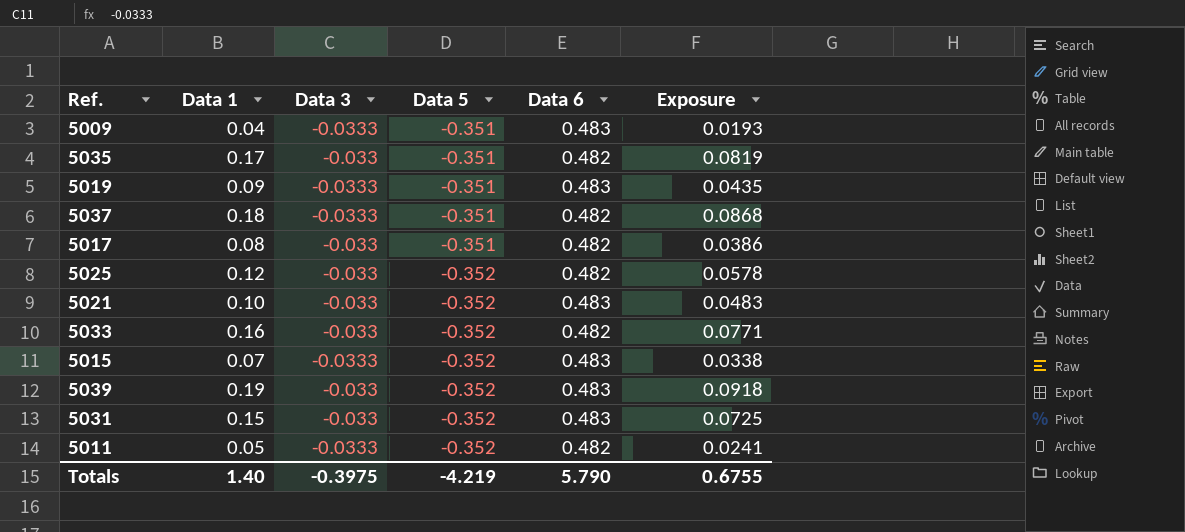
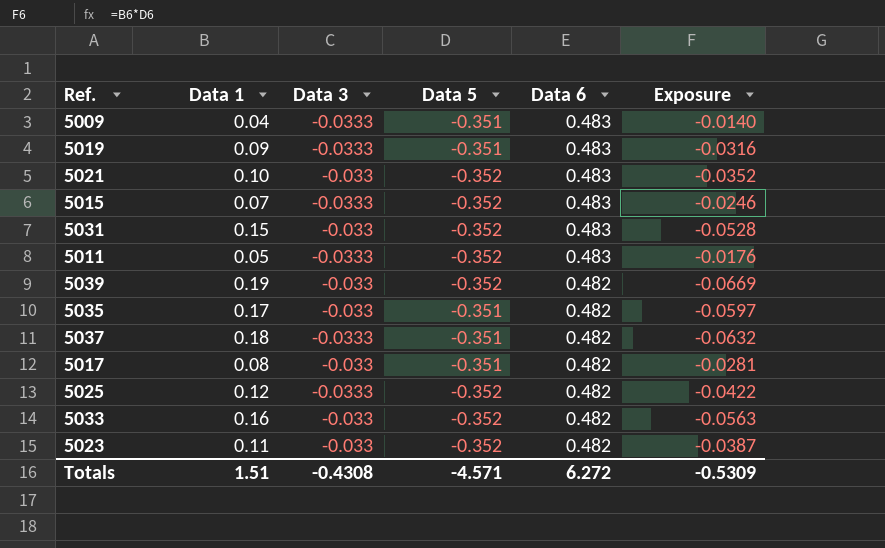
row order: Data 5 descending -> Data 6 descending
column Exposure | formula: [Data 1] * [Data 6] -> [Data 1] * [Data 5]
5011 | Data 6: 0.482 -> 0.483
5039 | Data 6: 0.483 -> 0.482
5025 | Data 3: -0.033 -> -0.0333
row 5023: none -> 0.11 | -0.033 | -0.352 | 0.482 | -0.0387
Totals | Data 1: 1.40 -> 1.51
Totals | Data 3: -0.3975 -> -0.4308
Totals | Data 5: -4.219 -> -4.571
Totals | Data 6: 5.790 -> 6.272
Totals | Exposure: 0.6755 -> -0.5309

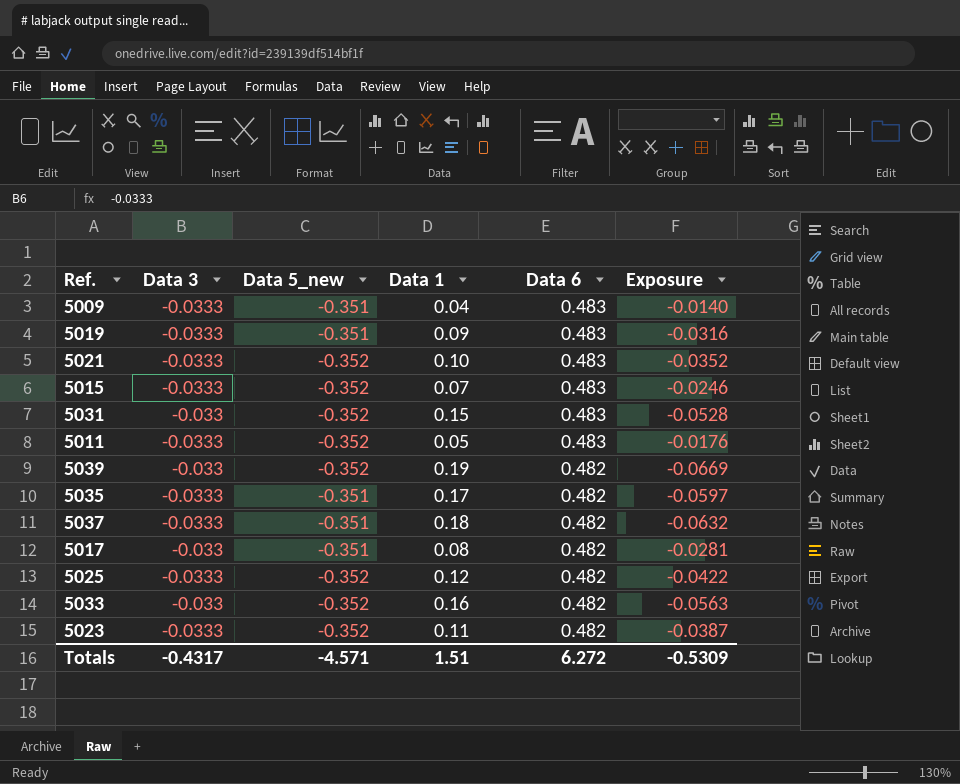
column name: Data 5 -> Data 5_new
column Data 1 | position: 2 -> 4
5021 | Data 3: -0.033 -> -0.0333
5035 | Data 3: -0.033 -> -0.0333
5023 | Data 3: -0.033 -> -0.0333
Totals | Data 3: -0.4308 -> -0.4317

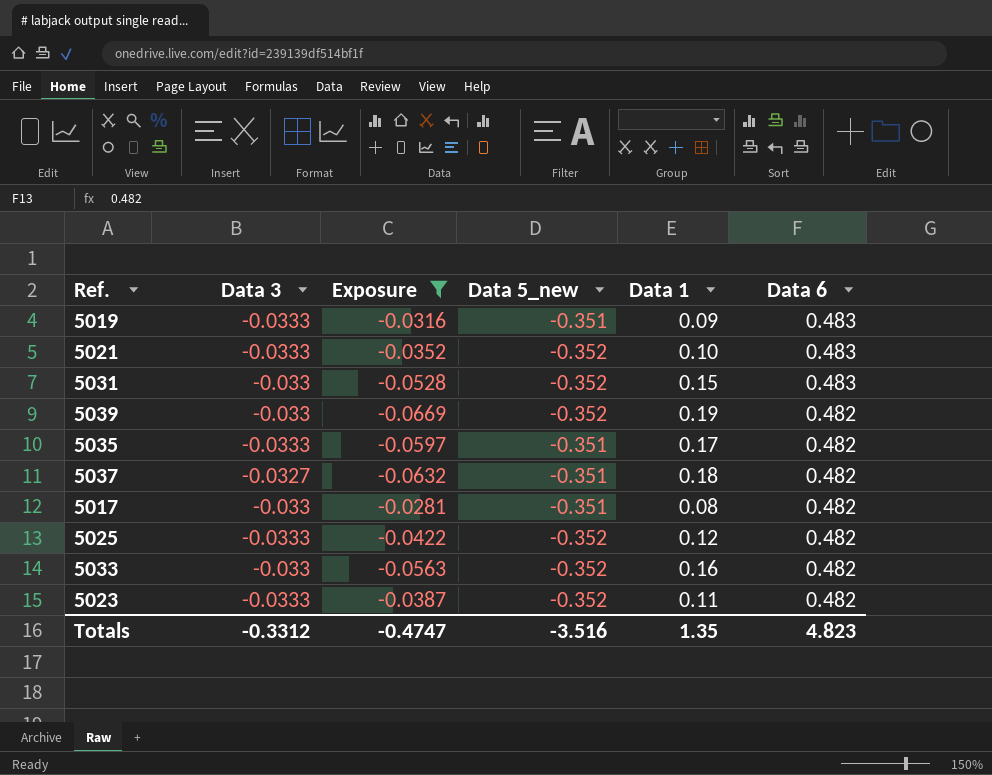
filter: none -> Exposure <= -0.0281
column Exposure | position: 6 -> 3
5037 | Data 3: -0.0333 -> -0.0327
Totals | Data 3: -0.4317 -> -0.3312
Totals | Exposure: -0.5309 -> -0.4747
Totals | Data 5_new: -4.571 -> -3.516
Totals | Data 1: 1.51 -> 1.35
Totals | Data 6: 6.272 -> 4.823

